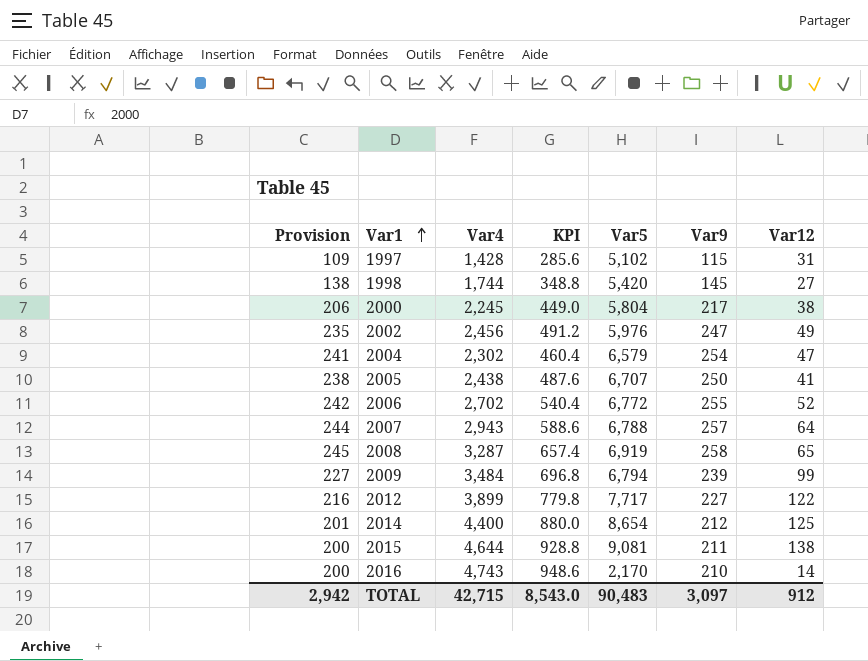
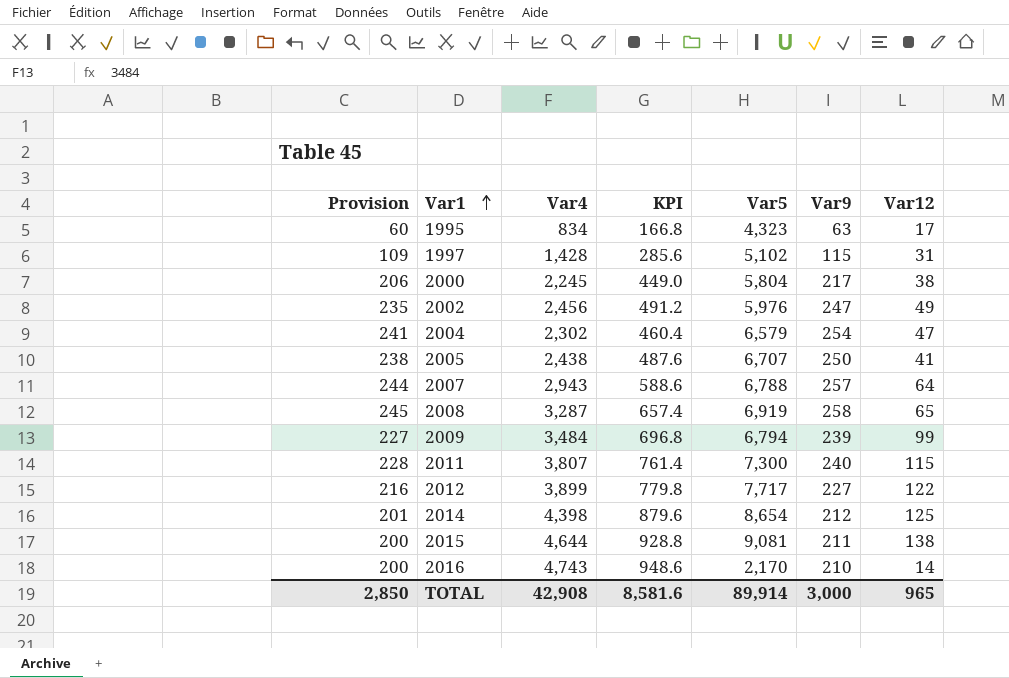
row 1998: 138 | 1,744 | 348.8 | 5,420 | 145 | 27 -> none
row 2006: 242 | 2,702 | 540.4 | 6,772 | 255 | 52 -> none
row 1995: none -> 60 | 834 | 166.8 | 4,323 | 63 | 17
row 2011: none -> 228 | 3,807 | 761.4 | 7,300 | 240 | 115
2014 | Var4: 4,400 -> 4,398
2014 | KPI: 880.0 -> 879.6
TOTAL | Provision: 2,942 -> 2,850
TOTAL | Var4: 42,715 -> 42,908
TOTAL | KPI: 8,543.0 -> 8,581.6
TOTAL | Var5: 90,483 -> 89,914
TOTAL | Var9: 3,097 -> 3,000
TOTAL | Var12: 912 -> 965

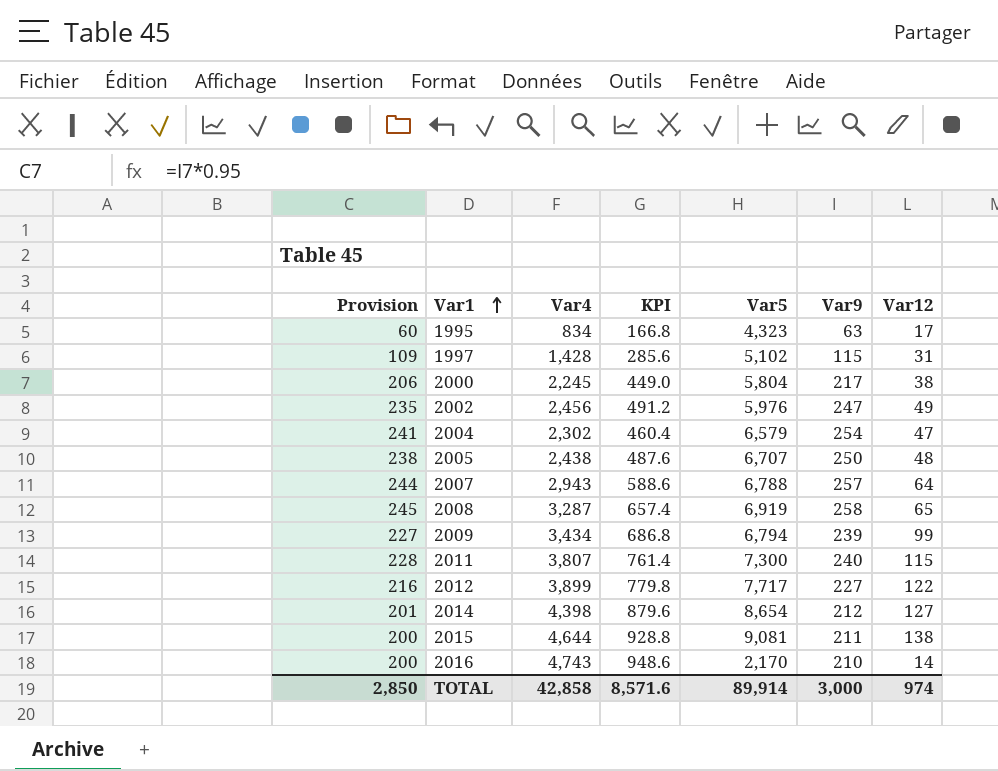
2005 | Var12: 41 -> 48
2009 | Var4: 3,484 -> 3,434
2009 | KPI: 696.8 -> 686.8
2014 | Var12: 125 -> 127
TOTAL | Var4: 42,908 -> 42,858
TOTAL | KPI: 8,581.6 -> 8,571.6
TOTAL | Var12: 965 -> 974

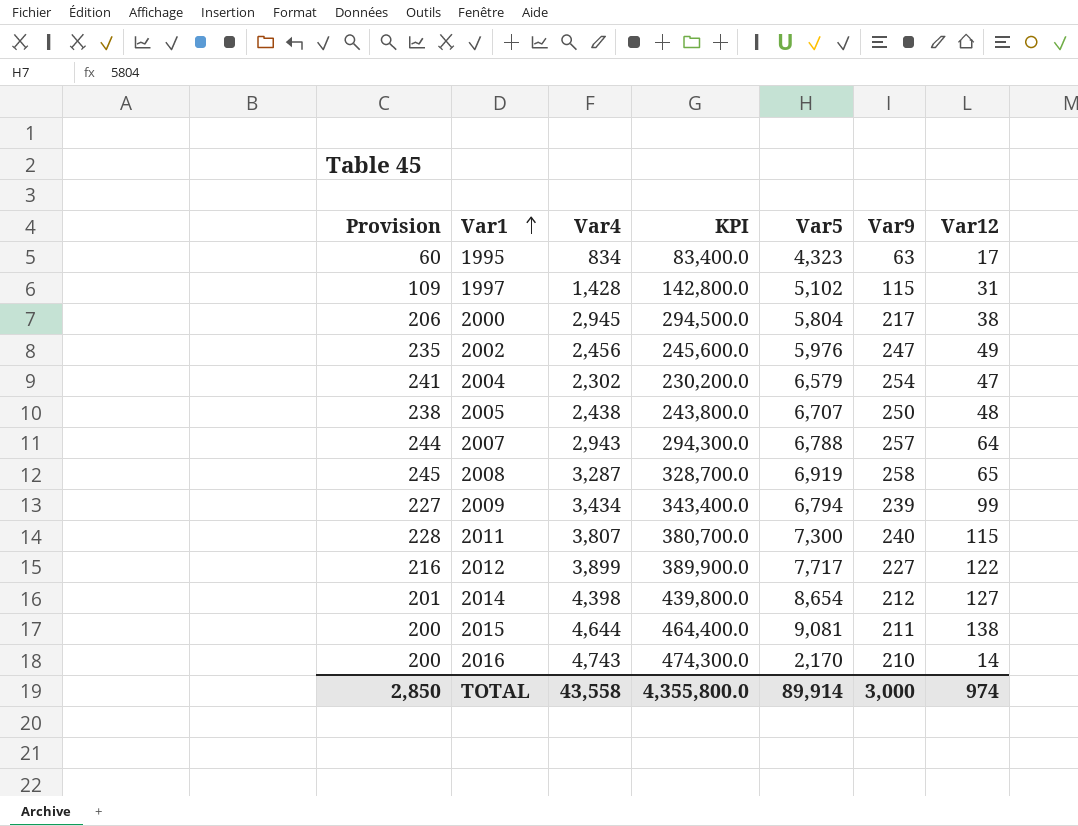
column KPI | formula: [Var4] * 0.2 -> [Var4] * 100
2000 | Var4: 2,245 -> 2,945
TOTAL | Var4: 42,858 -> 43,558
TOTAL | KPI: 8,571.6 -> 4,355,800.0

